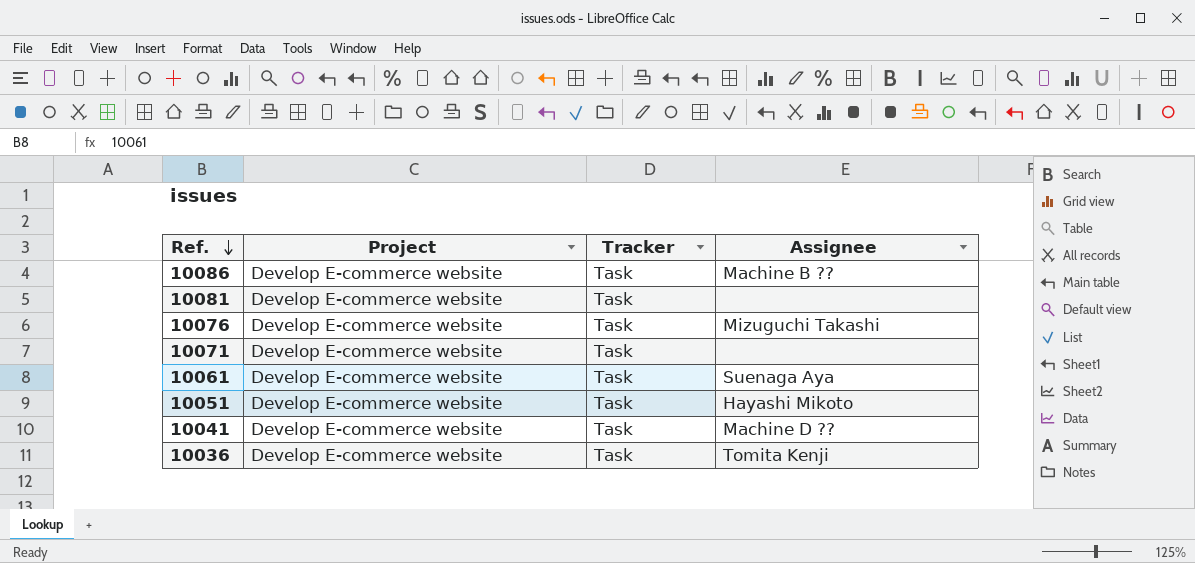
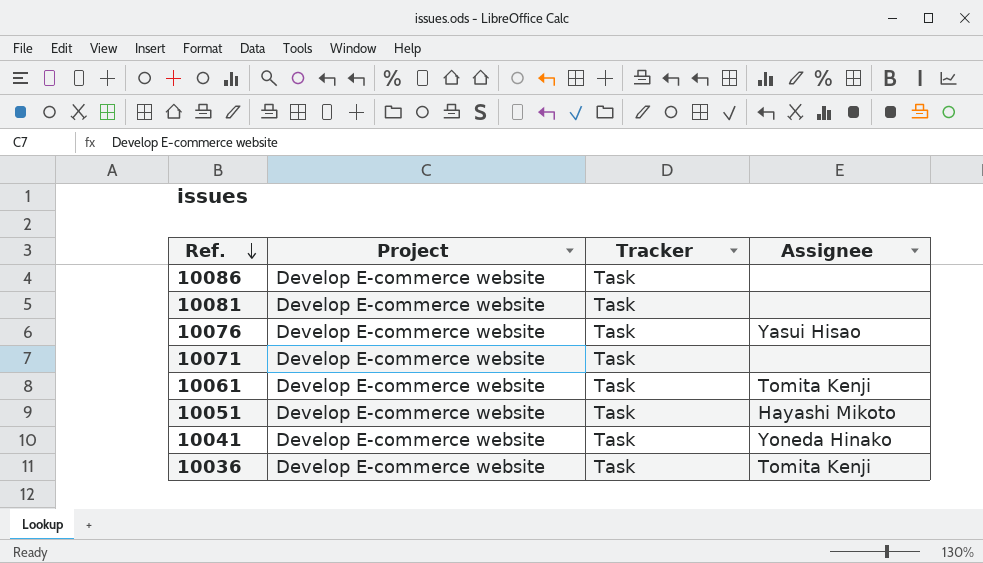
10086 | Assignee: Machine B ?? -> none
10076 | Assignee: Mizuguchi Takashi -> Yasui Hisao
10061 | Assignee: Suenaga Aya -> Tomita Kenji
10041 | Assignee: Machine D ?? -> Yoneda Hinako

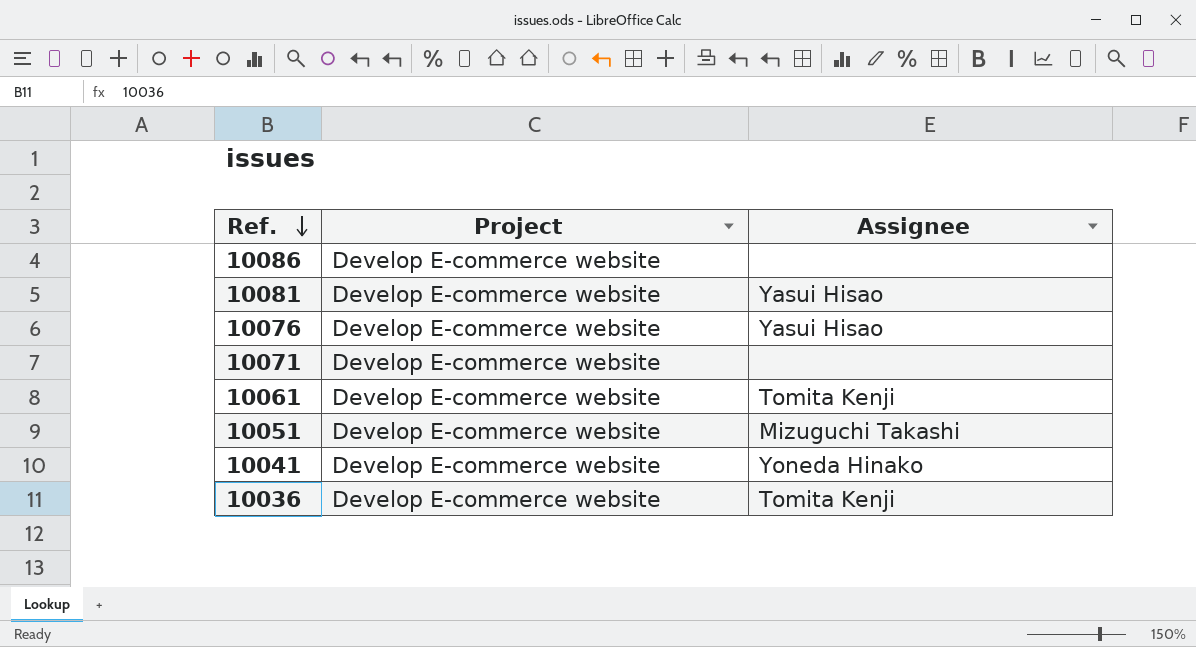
column Tracker | position: 3 -> none
10081 | Assignee: none -> Yasui Hisao
10051 | Assignee: Hayashi Mikoto -> Mizuguchi Takashi

